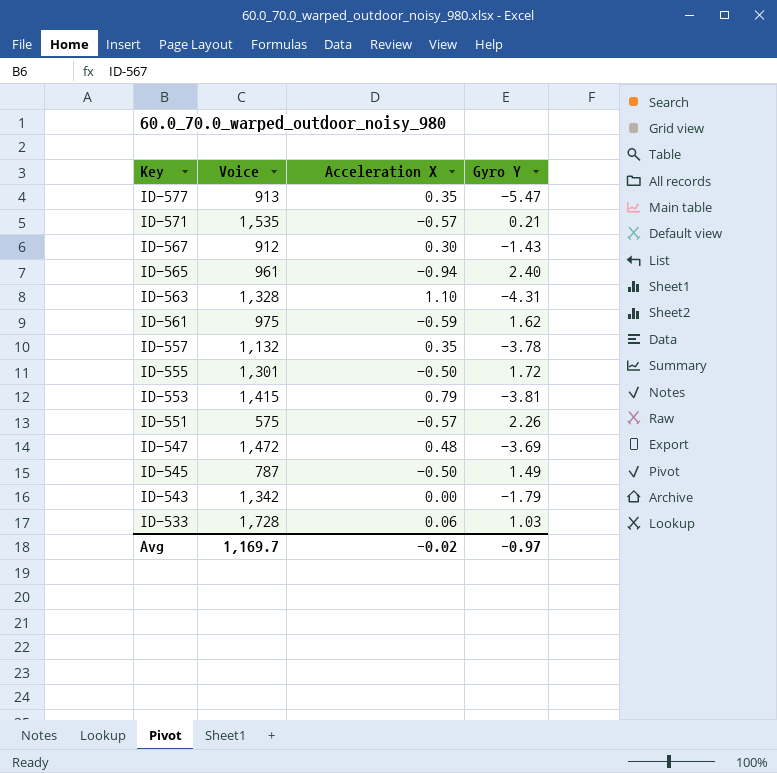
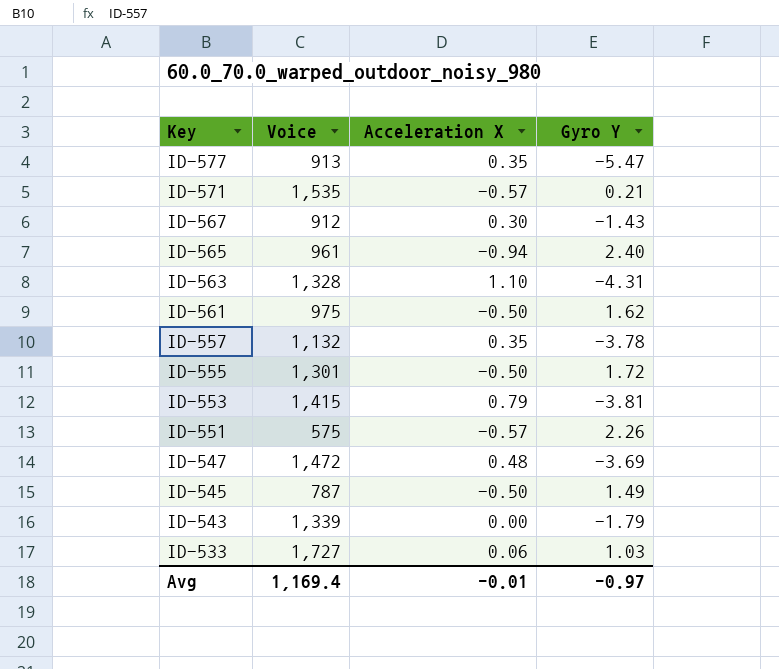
ID-561 | Acceleration X: -0.59 -> -0.50
ID-543 | Voice: 1,342 -> 1,339
ID-533 | Voice: 1,728 -> 1,727
Avg | Voice: 1,169.7 -> 1,169.4
Avg | Acceleration X: -0.02 -> -0.01

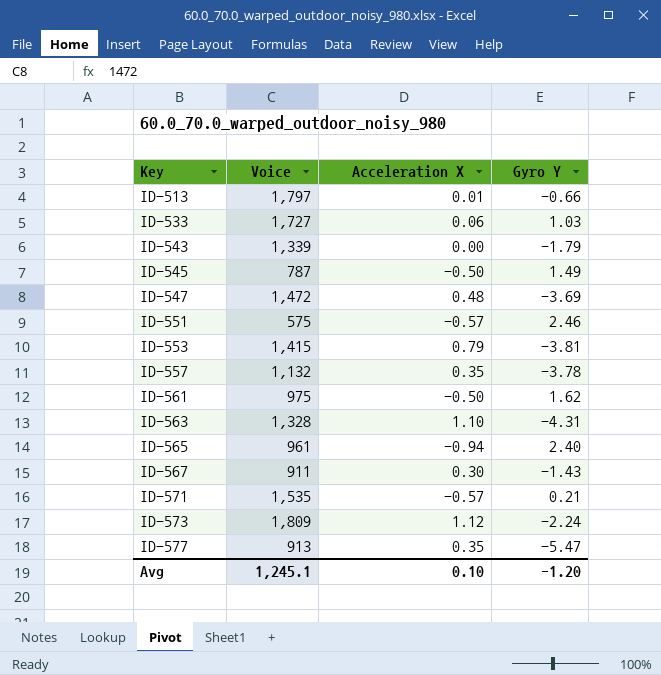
row order: Key descending -> Key ascending
row ID-555: 1,301 | -0.50 | 1.72 -> none
row ID-513: none -> 1,797 | 0.01 | -0.66
ID-551 | Gyro Y: 2.26 -> 2.46
ID-567 | Voice: 912 -> 911
row ID-573: none -> 1,809 | 1.12 | -2.24
Avg | Voice: 1,169.4 -> 1,245.1
Avg | Acceleration X: -0.01 -> 0.10
Avg | Gyro Y: -0.97 -> -1.20

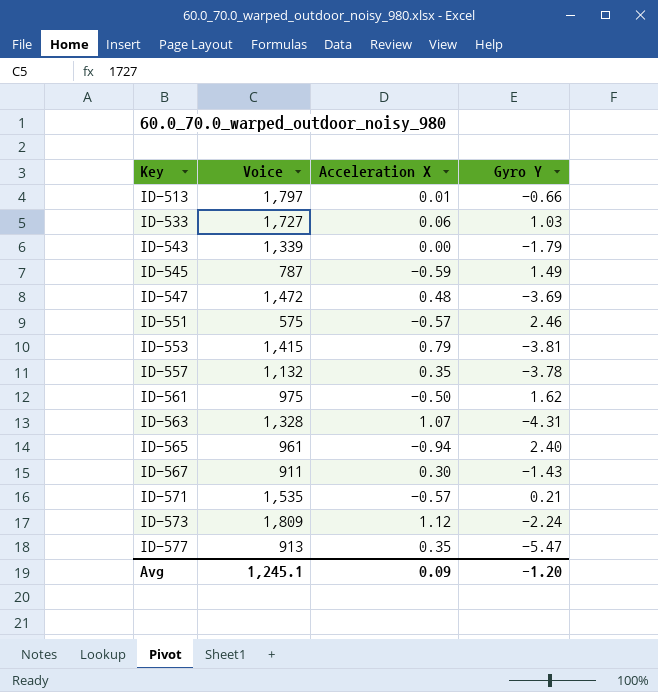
ID-545 | Acceleration X: -0.50 -> -0.59
ID-563 | Acceleration X: 1.10 -> 1.07
Avg | Acceleration X: 0.10 -> 0.09

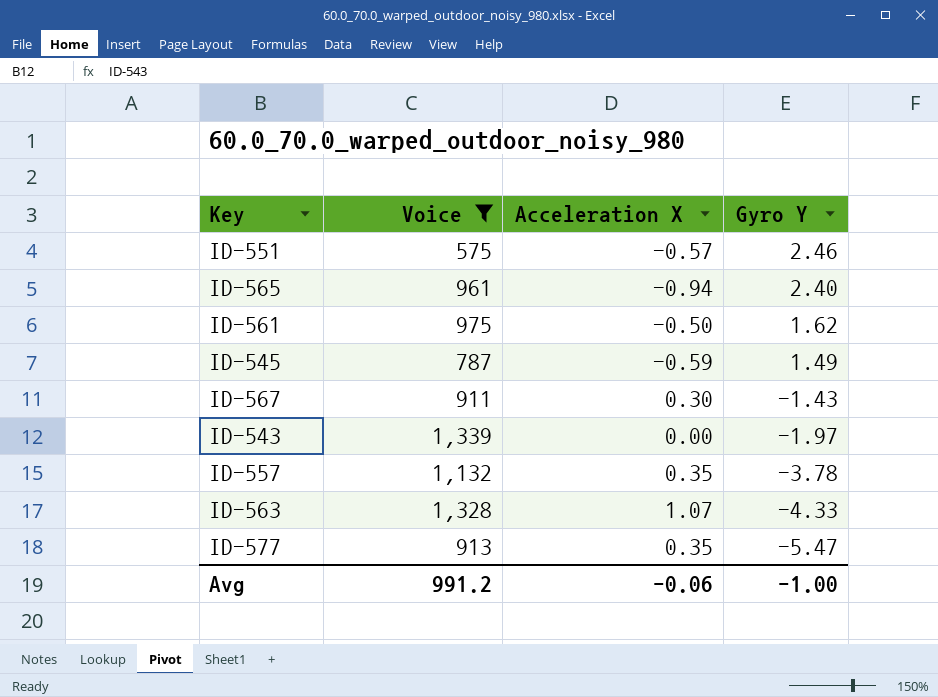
filter: none -> Voice <= 1,339
row order: Key ascending -> Gyro Y descending
ID-543 | Gyro Y: -1.79 -> -1.97
ID-563 | Gyro Y: -4.31 -> -4.33
Avg | Voice: 1,245.1 -> 991.2
Avg | Acceleration X: 0.09 -> -0.06
Avg | Gyro Y: -1.20 -> -1.00

